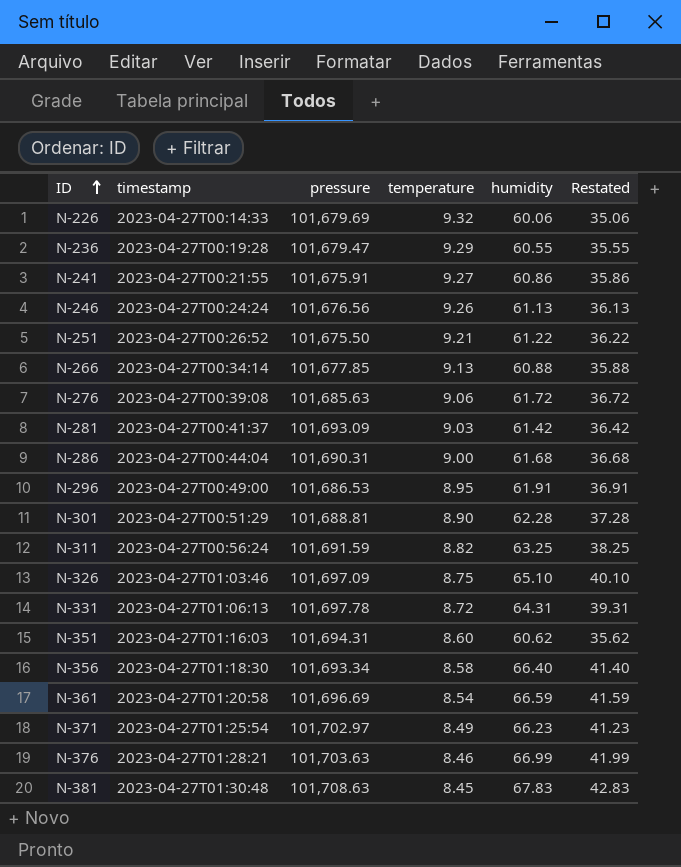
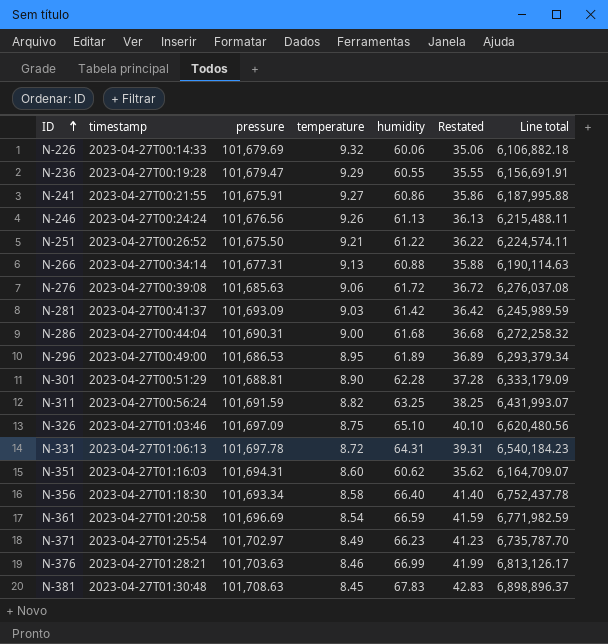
column Line total | formula: none -> [pressure] * [humidity]
N-266 | pressure: 101,677.85 -> 101,677.31
N-296 | humidity: 61.91 -> 61.89
N-296 | Restated: 36.91 -> 36.89

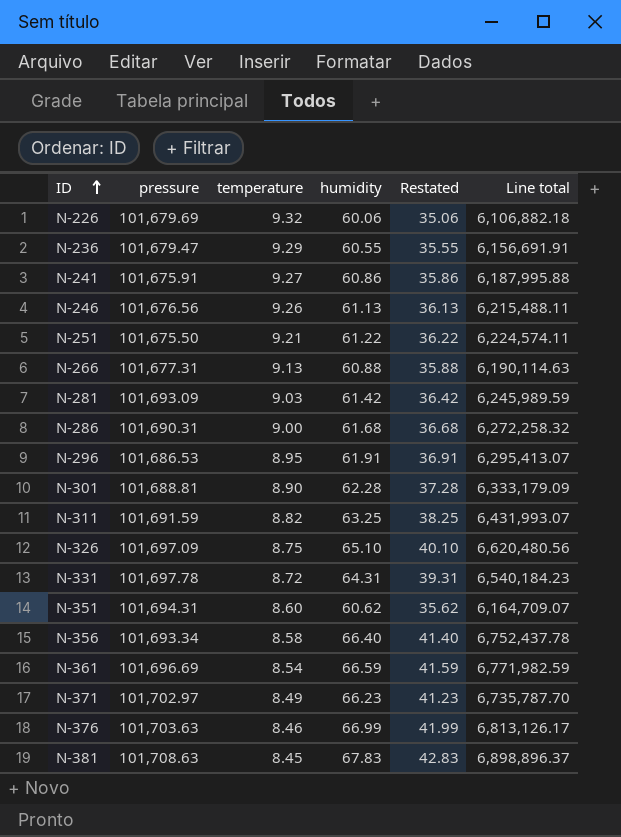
column timestamp | position: 2 -> none
row N-276: 2023-04-27T00:39:08 | 101,685.63 | 9.06 | 61.72 | 36.72 | 6,276,037.08 -> none
N-296 | humidity: 61.89 -> 61.91
N-296 | Restated: 36.89 -> 36.91
N-296 | Line total: 6,293,379.34 -> 6,295,413.07

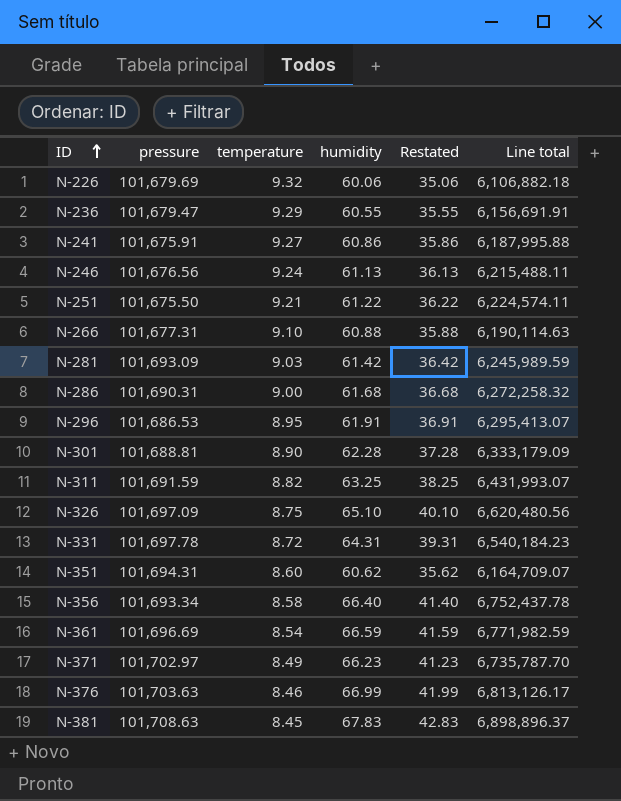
N-246 | temperature: 9.26 -> 9.24
N-266 | temperature: 9.13 -> 9.10

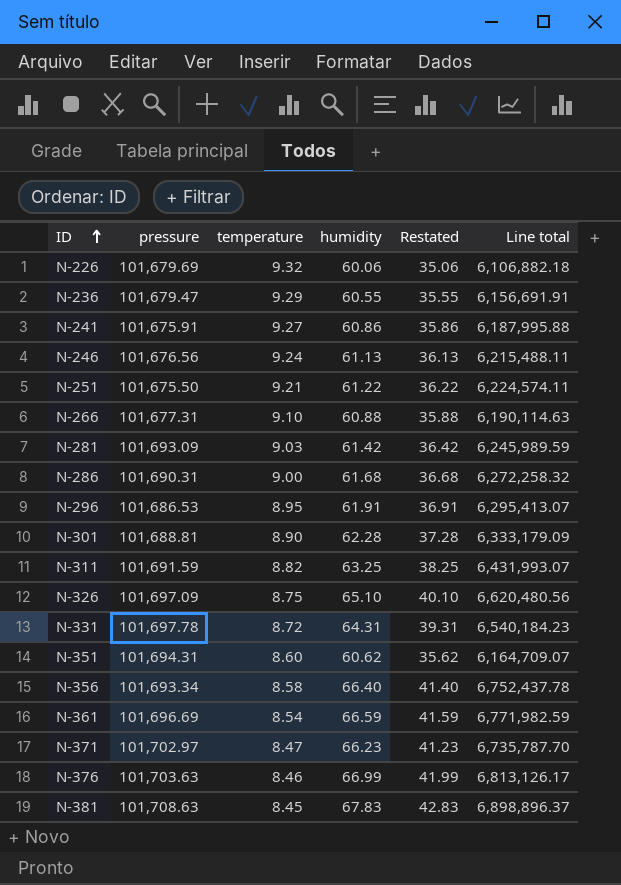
N-371 | temperature: 8.49 -> 8.47

